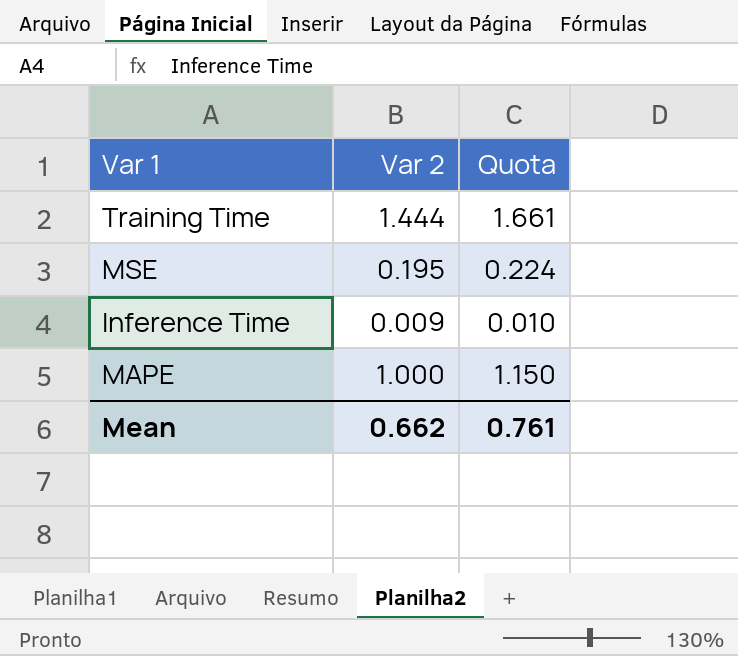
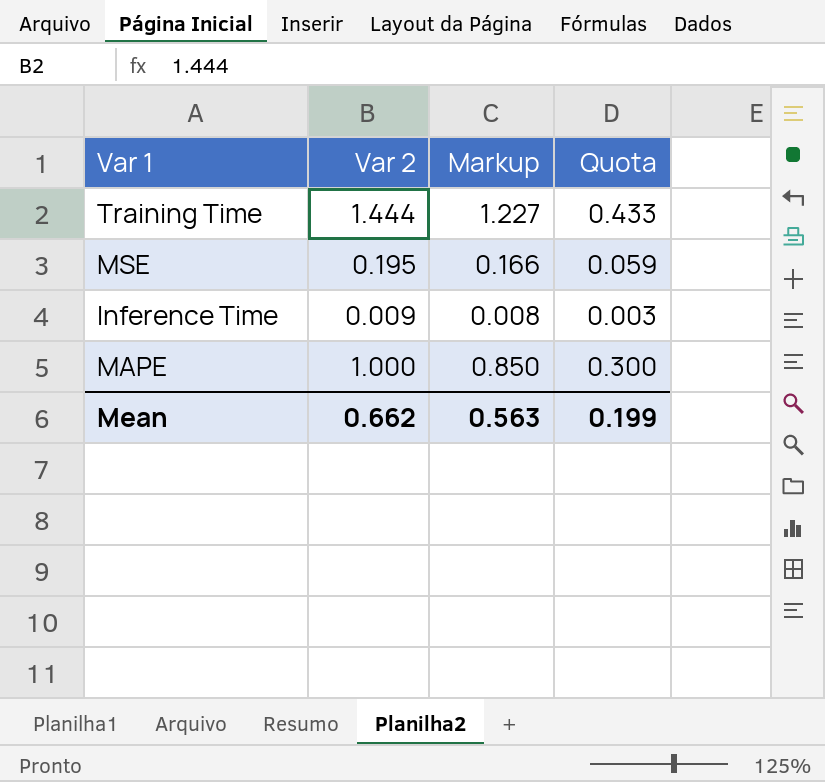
column Markup | formula: none -> [Var 2] * 0.85
column Quota | formula: [Var 2] * 1.15 -> [Var 2] * 0.3
Mean | Quota: 0.761 -> 0.199

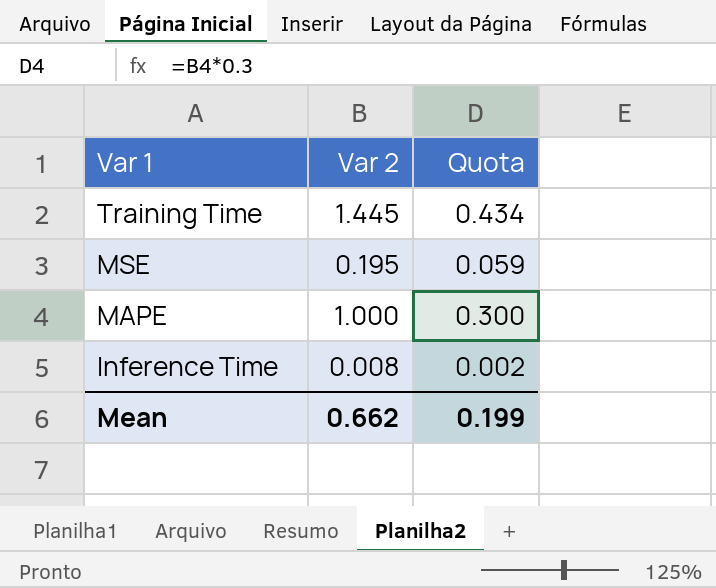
row order: none -> Var 1 descending
column Markup | formula: [Var 2] * 0.85 -> none
Training Time | Var 2: 1.444 -> 1.445
Training Time | Quota: 0.433 -> 0.434
Inference Time | Var 2: 0.009 -> 0.008
Inference Time | Quota: 0.003 -> 0.002

